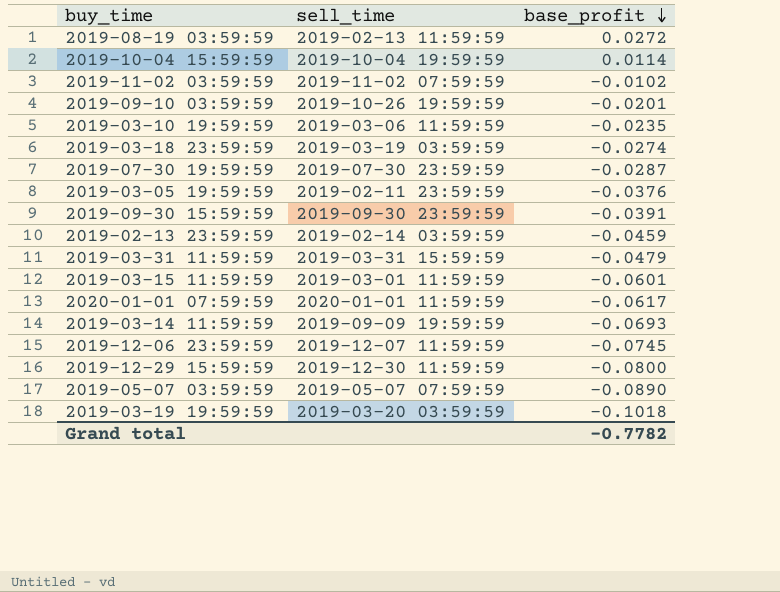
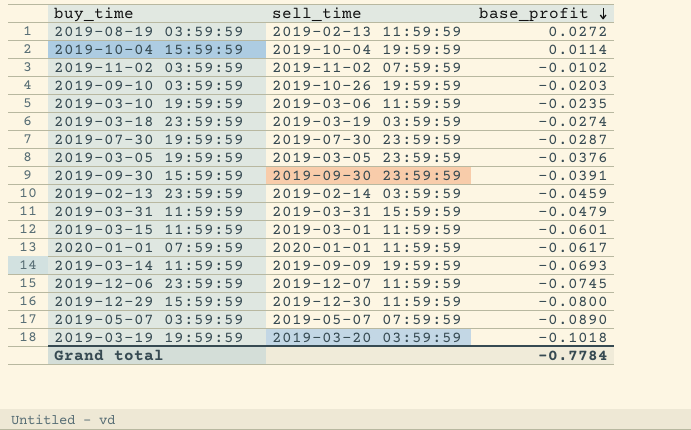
2019-09-10 03:59:59 | base_profit: -0.0201 -> -0.0203
2019-03-05 19:59:59 | sell_time: 2019-02-11 23:59:59 -> 2019-03-05 23:59:59
Grand total | base_profit: -0.7782 -> -0.7784

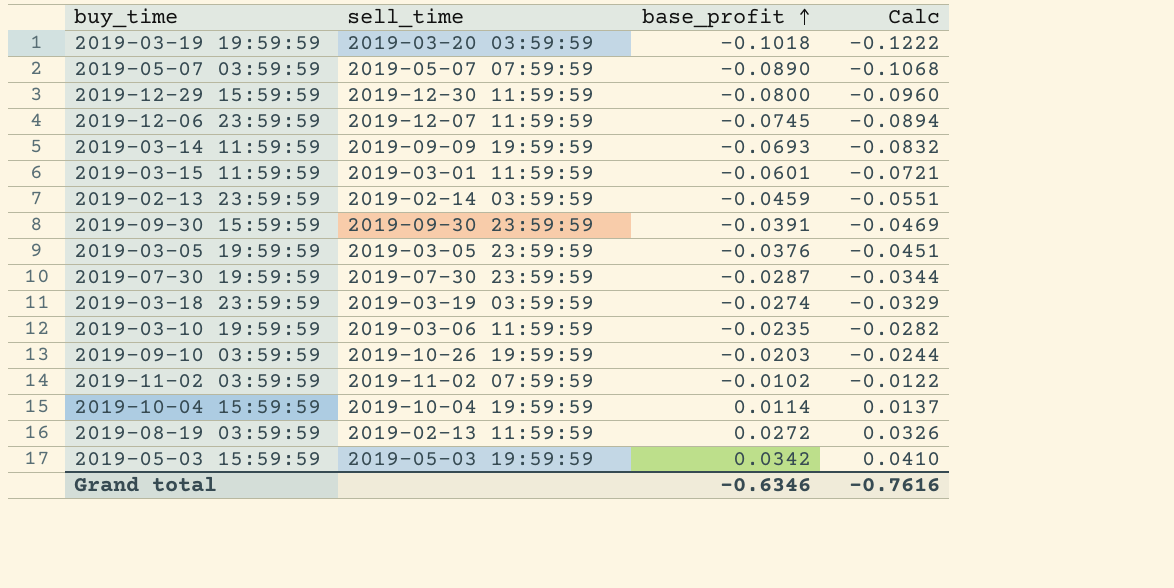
row order: base_profit descending -> base_profit ascending
column Calc | formula: none -> [base_profit] * 1.2
row 2019-03-31 11:59:59: 2019-03-31 15:59:59 | -0.0479 -> none
row 2020-01-01 07:59:59: 2020-01-01 11:59:59 | -0.0617 -> none
row 2019-05-03 15:59:59: none -> 2019-05-03 19:59:59 | 0.0342 | 0.0410
Grand total | base_profit: -0.7784 -> -0.6346

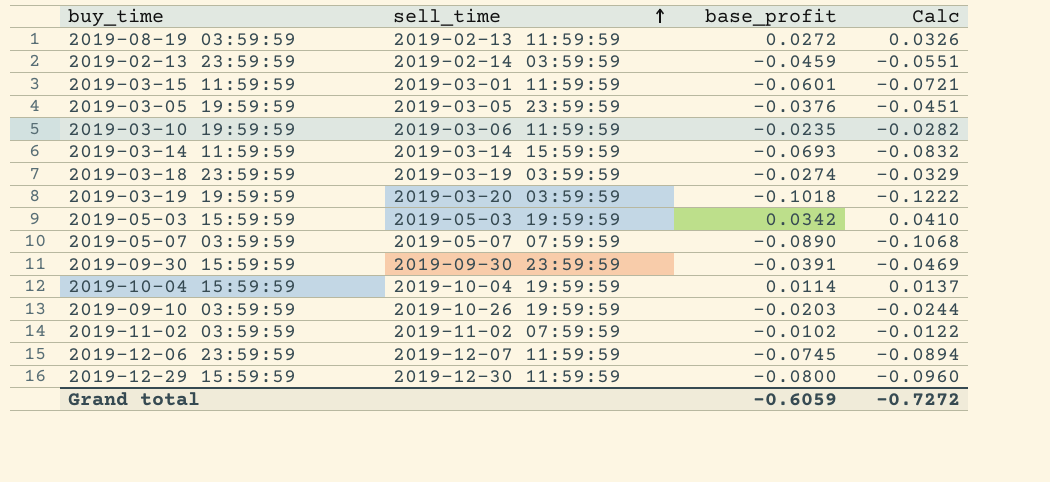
row order: base_profit ascending -> sell_time ascending
row 2019-07-30 19:59:59: 2019-07-30 23:59:59 | -0.0287 | -0.0344 -> none
2019-03-14 11:59:59 | sell_time: 2019-09-09 19:59:59 -> 2019-03-14 15:59:59
Grand total | base_profit: -0.6346 -> -0.6059
Grand total | Calc: -0.7616 -> -0.7272

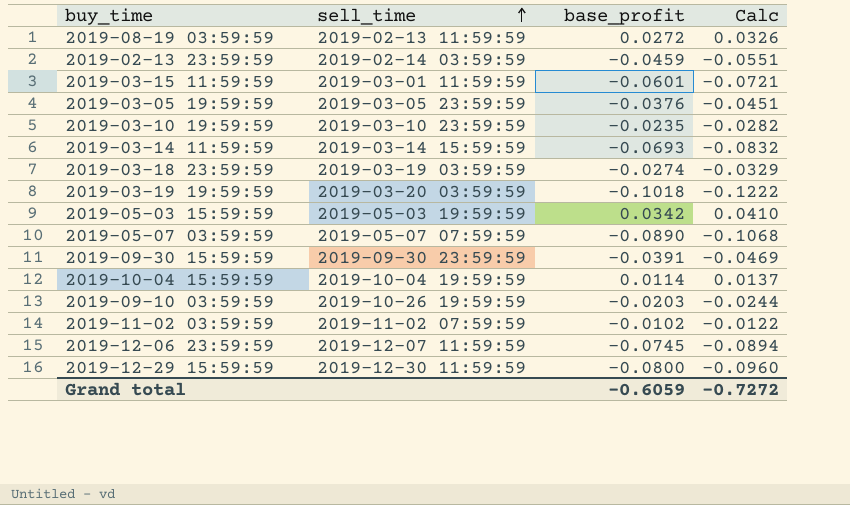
2019-03-10 19:59:59 | sell_time: 2019-03-06 11:59:59 -> 2019-03-10 23:59:59

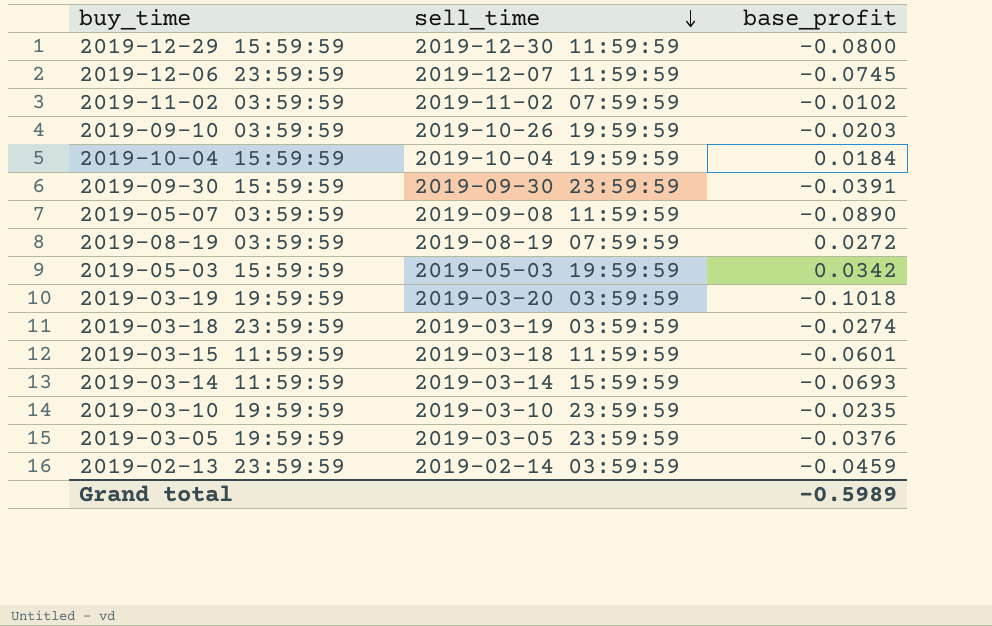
row order: sell_time ascending -> sell_time descending
column Calc | formula: [base_profit] * 1.2 -> none
2019-10-04 15:59:59 | base_profit: 0.0114 -> 0.0184
2019-05-07 03:59:59 | sell_time: 2019-05-07 07:59:59 -> 2019-09-08 11:59:59
2019-08-19 03:59:59 | sell_time: 2019-02-13 11:59:59 -> 2019-08-19 07:59:59
2019-03-15 11:59:59 | sell_time: 2019-03-01 11:59:59 -> 2019-03-18 11:59:59
Grand total | base_profit: -0.6059 -> -0.5989

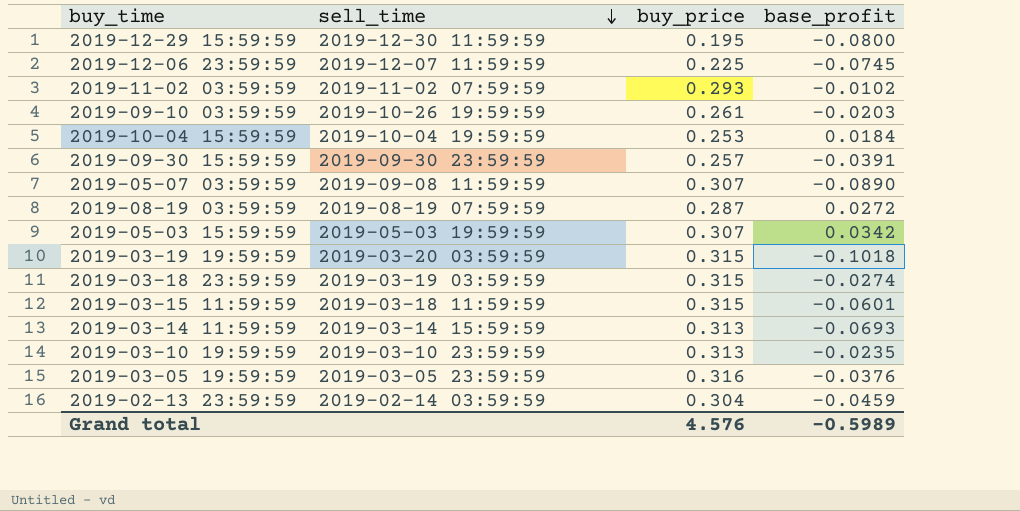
column buy_price | position: none -> 3

